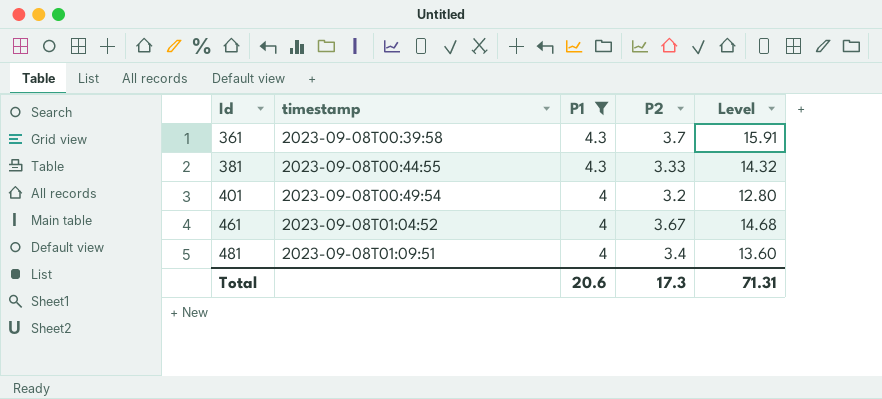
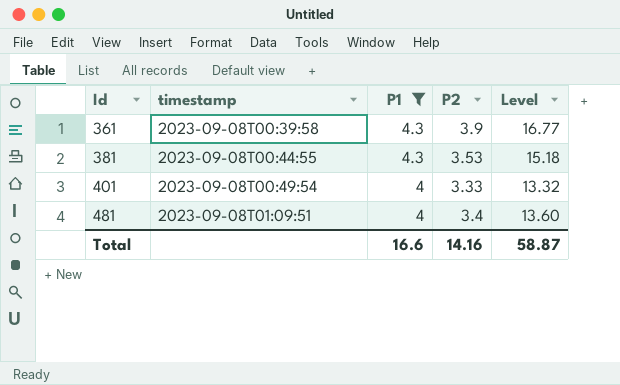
row 461: 2023-09-08T01:04:52 | 4 | 3.67 | 14.68 -> none
361 | P2: 3.7 -> 3.9
361 | Level: 15.91 -> 16.77
381 | P2: 3.33 -> 3.53
381 | Level: 14.32 -> 15.18
401 | P2: 3.2 -> 3.33
401 | Level: 12.80 -> 13.32
Total | P1: 20.6 -> 16.6
Total | P2: 17.3 -> 14.16
Total | Level: 71.31 -> 58.87

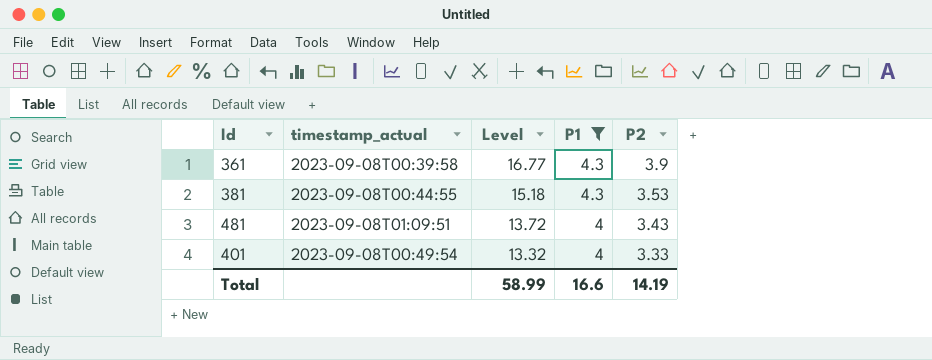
row order: Id ascending -> Level descending
column name: timestamp -> timestamp_actual
column Level | position: 5 -> 3
481 | Level: 13.60 -> 13.72
481 | P2: 3.4 -> 3.43
Total | Level: 58.87 -> 58.99
Total | P2: 14.16 -> 14.19

